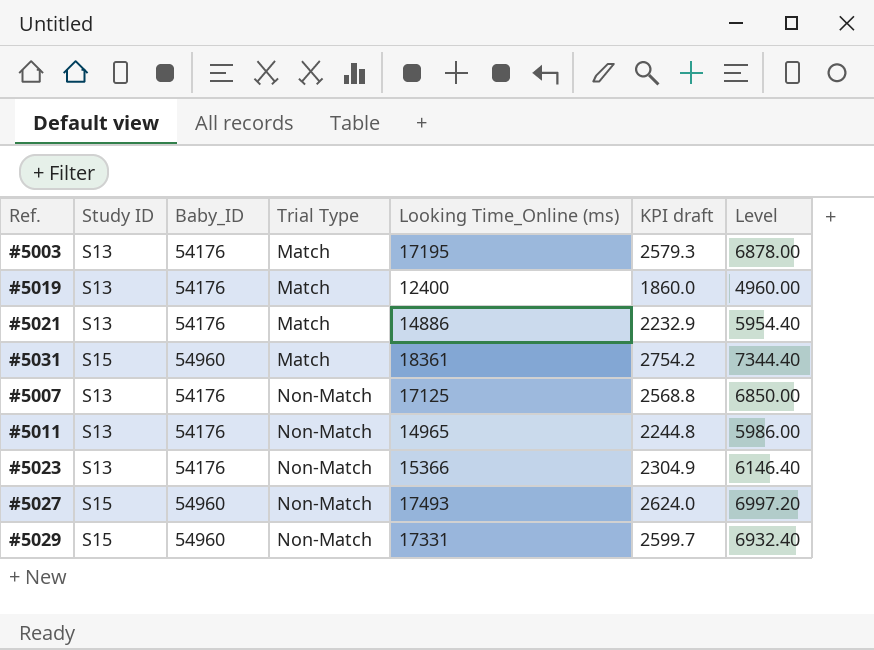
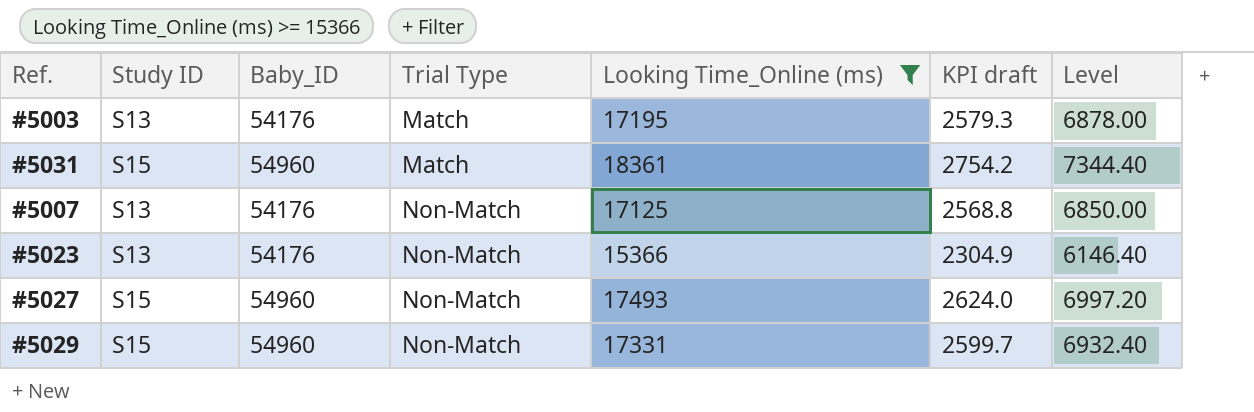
filter: none -> Looking Time_Online (ms) >= 15366

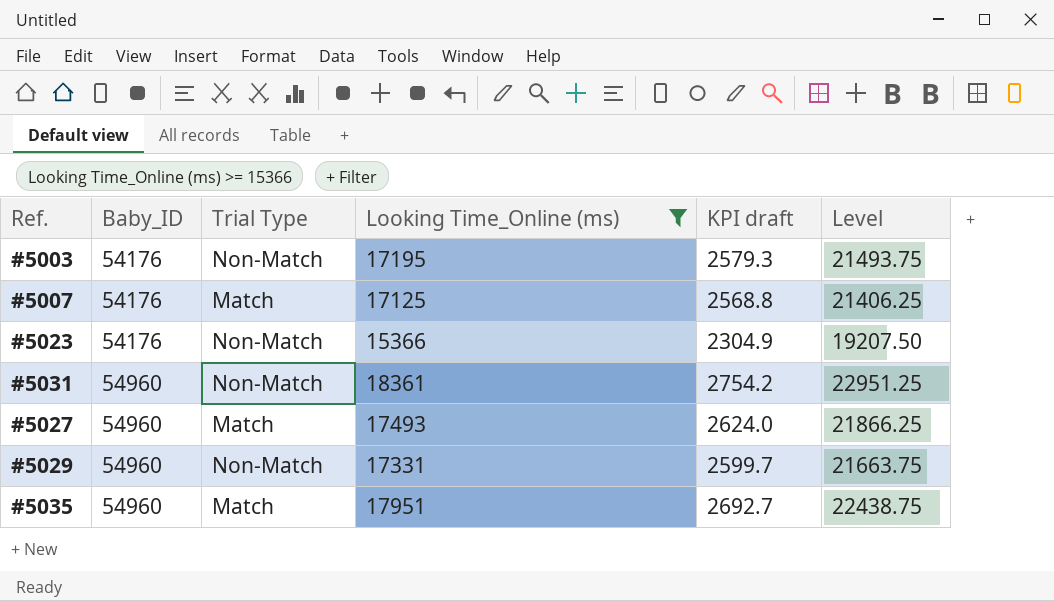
row order: Trial Type ascending -> Baby_ID ascending
column Study ID | position: 2 -> none
column Level | formula: [Looking Time_Online (ms)] * 0.4 -> [Looking Time_Online (ms)] * 1.25
#5003 | Trial Type: Match -> Non-Match
#5007 | Trial Type: Non-Match -> Match
#5031 | Trial Type: Match -> Non-Match
#5027 | Trial Type: Non-Match -> Match
row #5035: none -> 54960 | Match | 17951 | 2692.7 | 22438.75

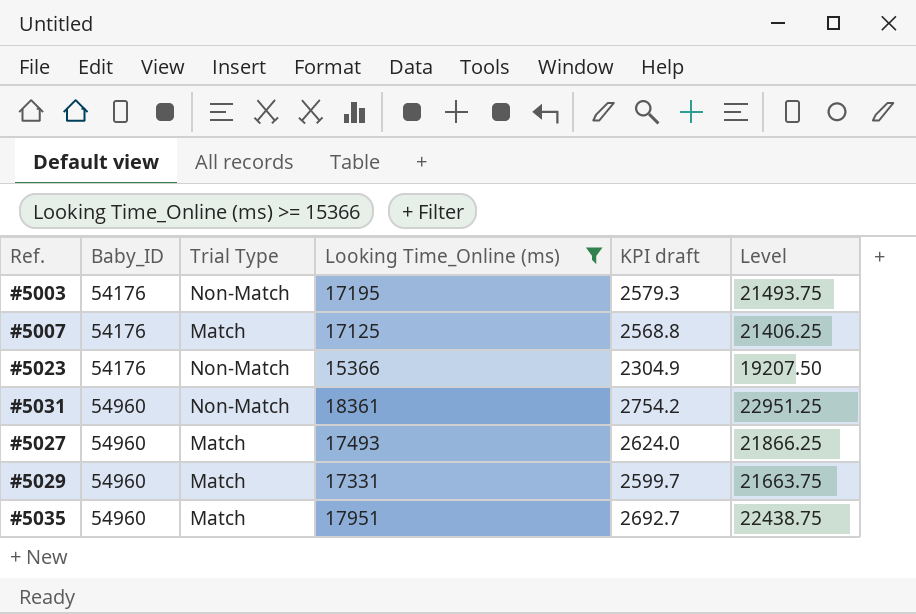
#5029 | Trial Type: Non-Match -> Match

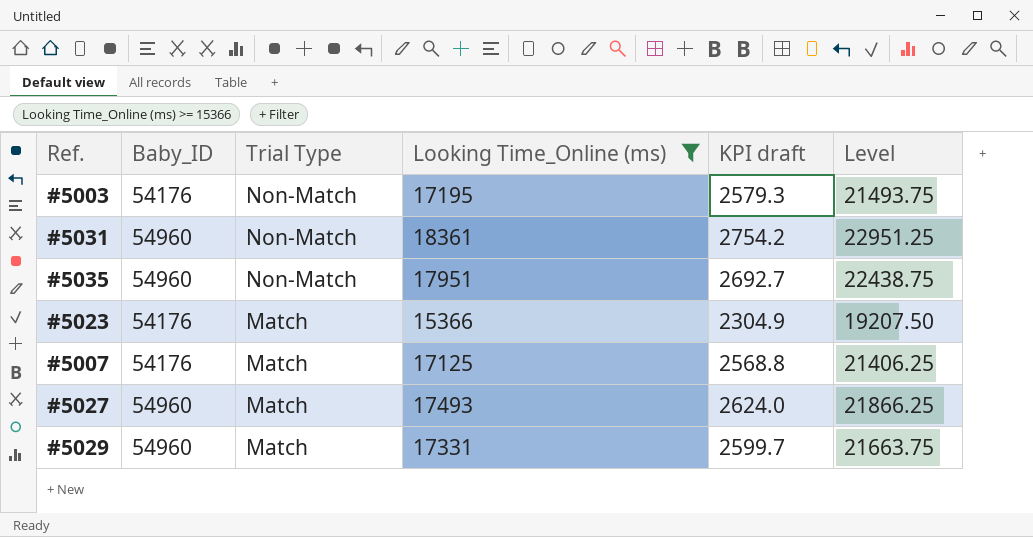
row order: Baby_ID ascending -> Trial Type descending
#5035 | Trial Type: Match -> Non-Match
#5023 | Trial Type: Non-Match -> Match

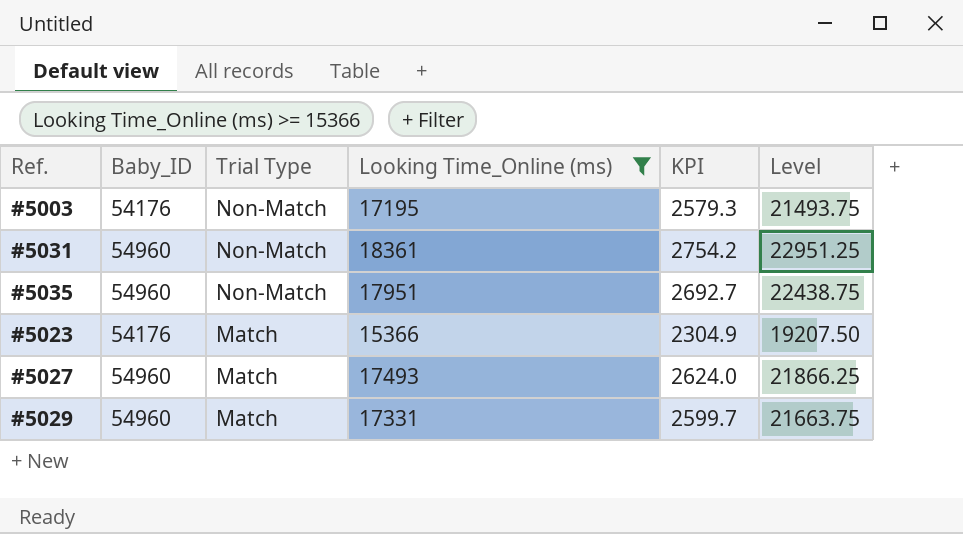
column name: KPI draft -> KPI
row #5007: 54176 | Match | 17125 | 2568.8 | 21406.25 -> none

